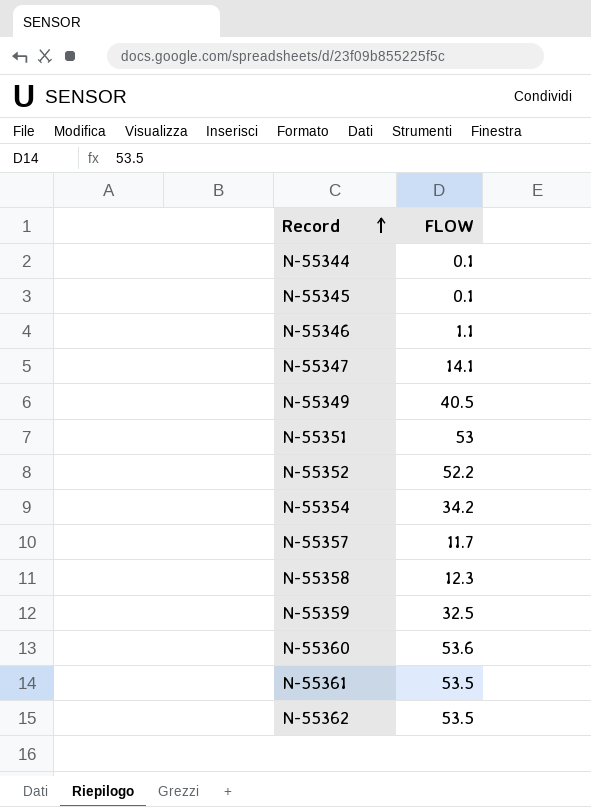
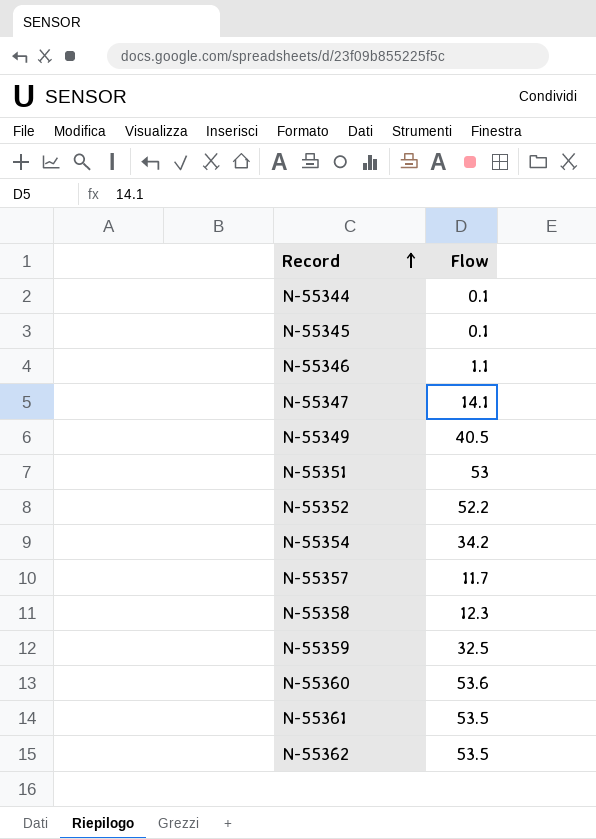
column name: FLOW -> Flow

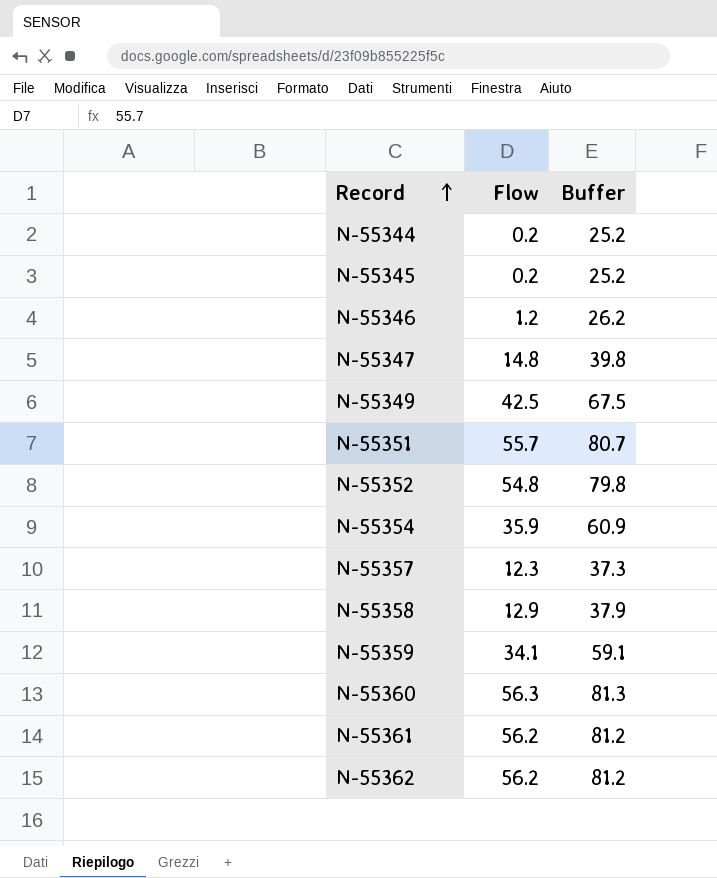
column Buffer | formula: none -> [Flow] + 25
N-55344 | Flow: 0.1 -> 0.2
N-55345 | Flow: 0.1 -> 0.2
N-55346 | Flow: 1.1 -> 1.2
N-55347 | Flow: 14.1 -> 14.8
N-55349 | Flow: 40.5 -> 42.5
N-55351 | Flow: 53 -> 55.7
N-55352 | Flow: 52.2 -> 54.8
N-55354 | Flow: 34.2 -> 35.9
N-55357 | Flow: 11.7 -> 12.3
N-55358 | Flow: 12.3 -> 12.9
N-55359 | Flow: 32.5 -> 34.1
N-55360 | Flow: 53.6 -> 56.3
N-55361 | Flow: 53.5 -> 56.2
N-55362 | Flow: 53.5 -> 56.2

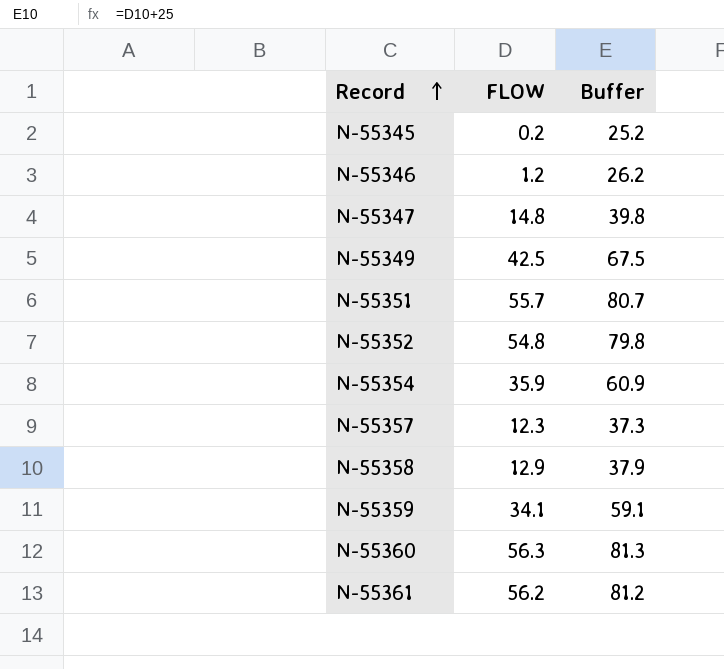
column name: Flow -> FLOW
row N-55344: 0.2 | 25.2 -> none
row N-55362: 56.2 | 81.2 -> none

